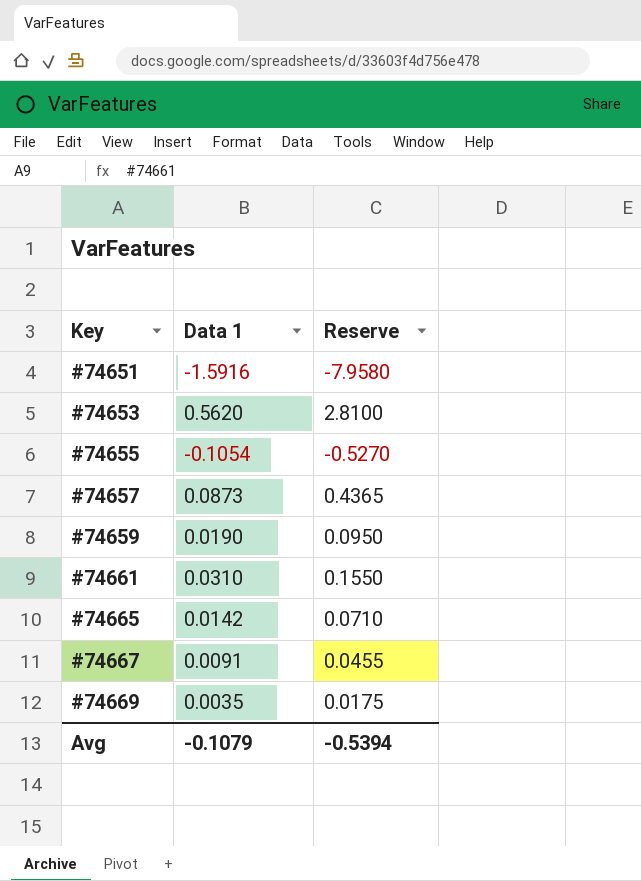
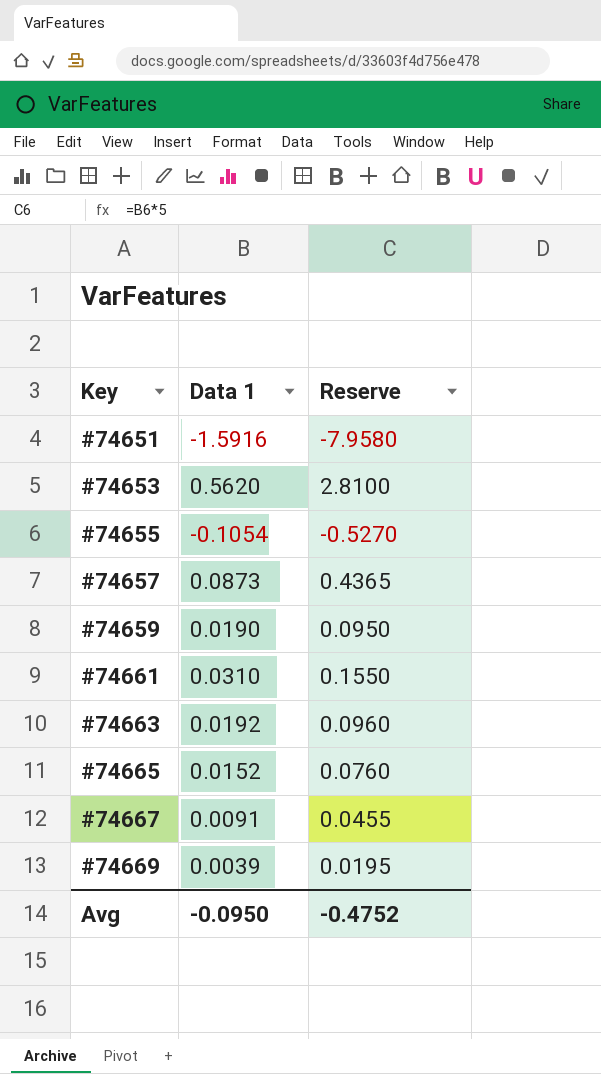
row #74663: none -> 0.0192 | 0.0960
#74665 | Data 1: 0.0142 -> 0.0152
#74665 | Reserve: 0.0710 -> 0.0760
#74669 | Data 1: 0.0035 -> 0.0039
#74669 | Reserve: 0.0175 -> 0.0195
Avg | Data 1: -0.1079 -> -0.0950
Avg | Reserve: -0.5394 -> -0.4752

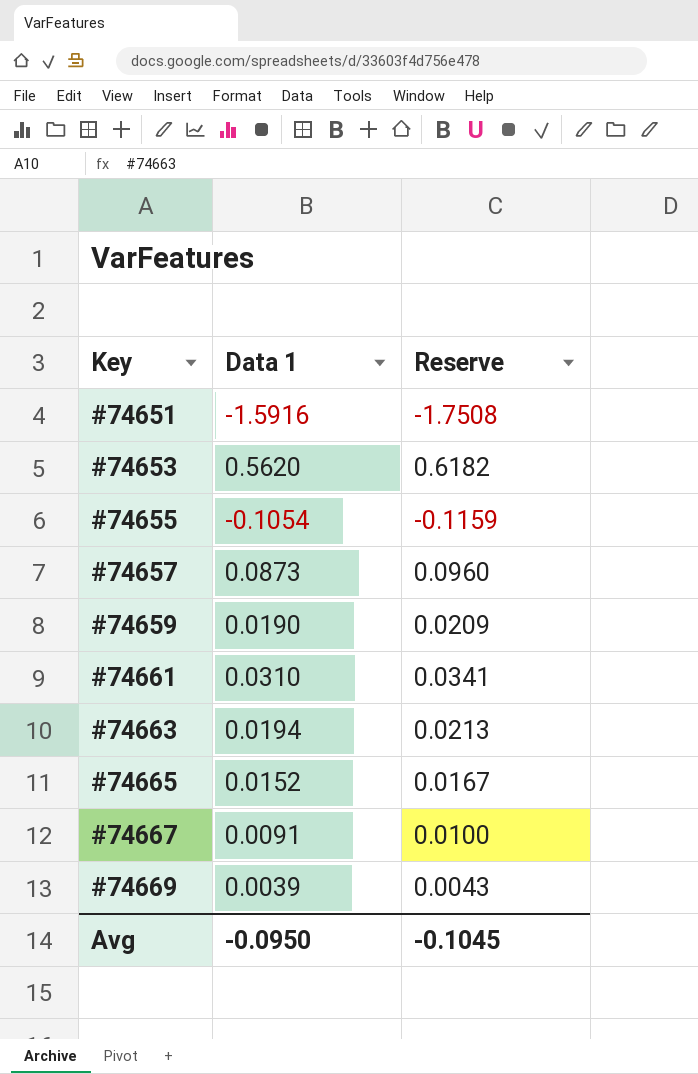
column Reserve | formula: [Data 1] * 5 -> [Data 1] * 1.1
#74663 | Data 1: 0.0192 -> 0.0194
Avg | Reserve: -0.4752 -> -0.1045

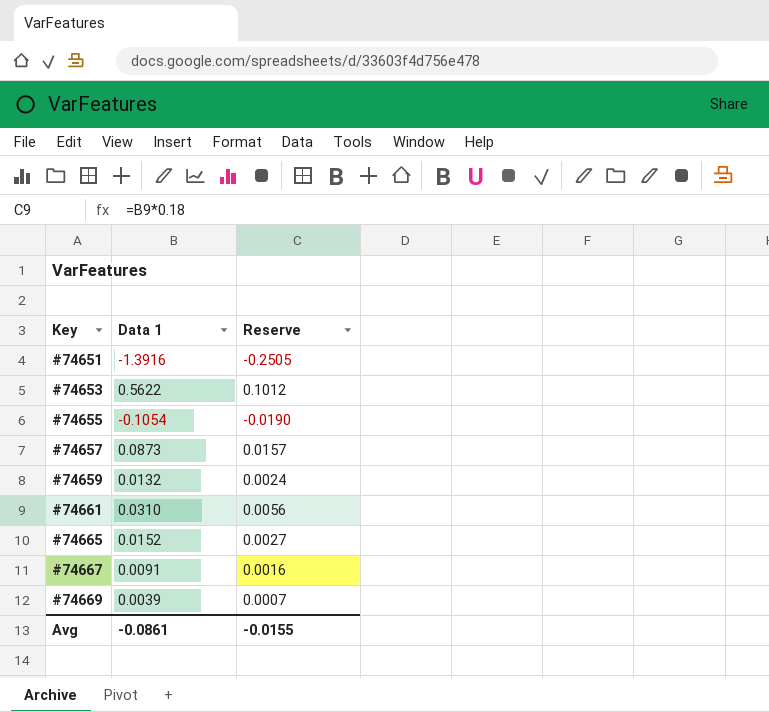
column Reserve | formula: [Data 1] * 1.1 -> [Data 1] * 0.18
row #74663: 0.0194 | 0.0213 -> none
#74651 | Data 1: -1.5916 -> -1.3916
#74653 | Data 1: 0.5620 -> 0.5622
#74659 | Data 1: 0.0190 -> 0.0132
Avg | Data 1: -0.0950 -> -0.0861
Avg | Reserve: -0.1045 -> -0.0155

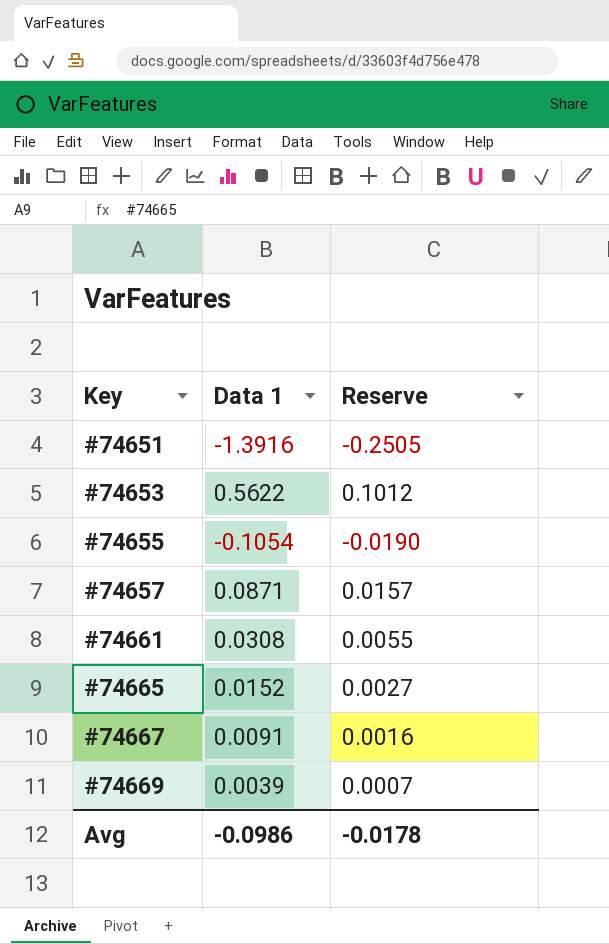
row #74659: 0.0132 | 0.0024 -> none
#74657 | Data 1: 0.0873 -> 0.0871
#74661 | Data 1: 0.0310 -> 0.0308
#74661 | Reserve: 0.0056 -> 0.0055
Avg | Data 1: -0.0861 -> -0.0986
Avg | Reserve: -0.0155 -> -0.0178

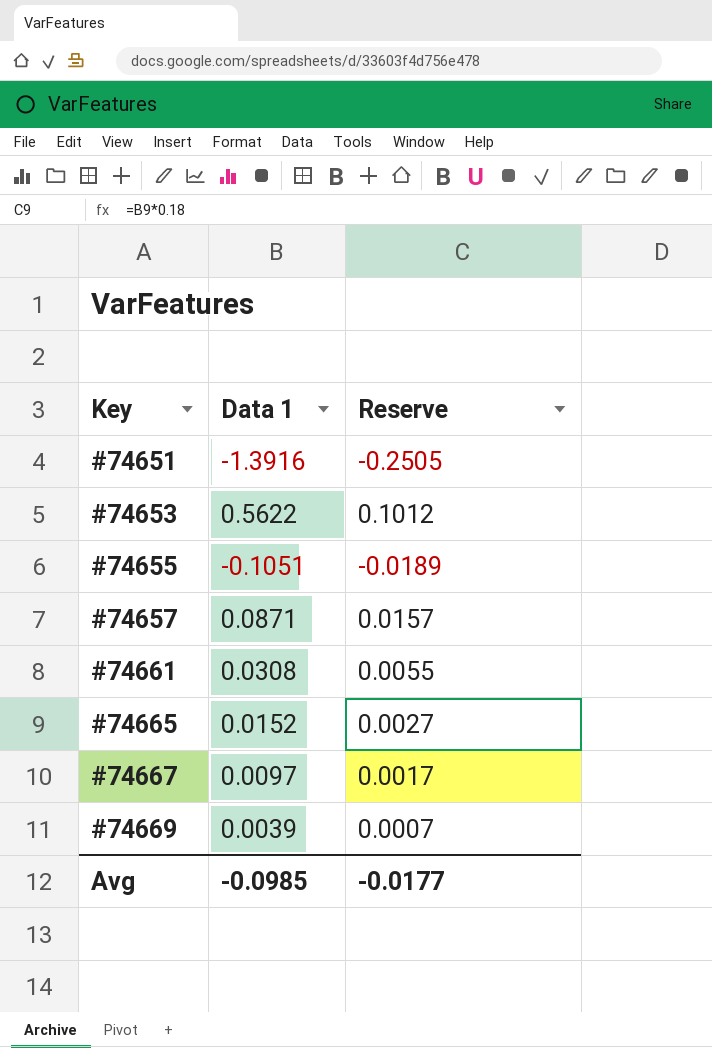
#74655 | Data 1: -0.1054 -> -0.1051
#74655 | Reserve: -0.0190 -> -0.0189
#74667 | Data 1: 0.0091 -> 0.0097
#74667 | Reserve: 0.0016 -> 0.0017
Avg | Data 1: -0.0986 -> -0.0985
Avg | Reserve: -0.0178 -> -0.0177

